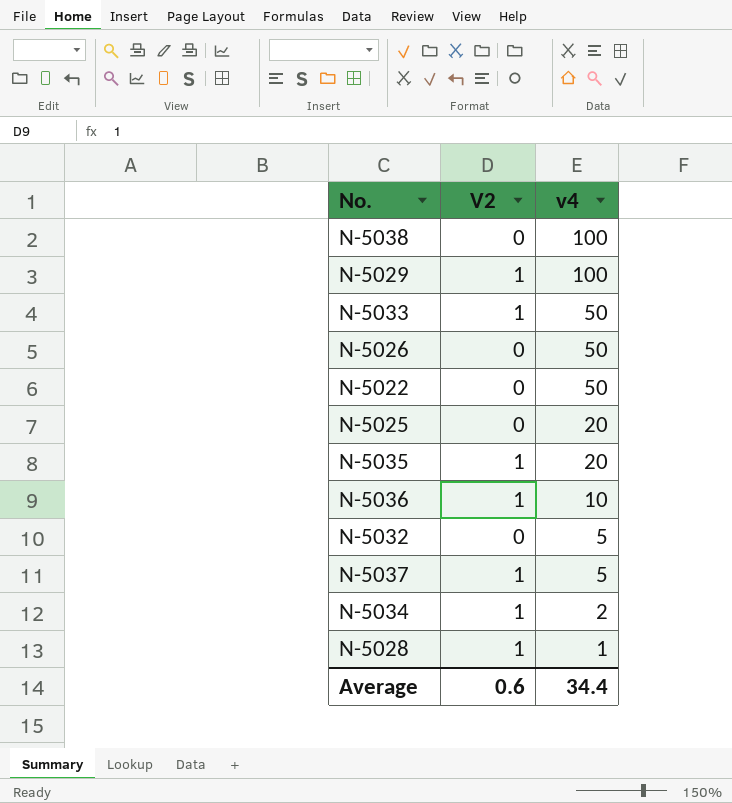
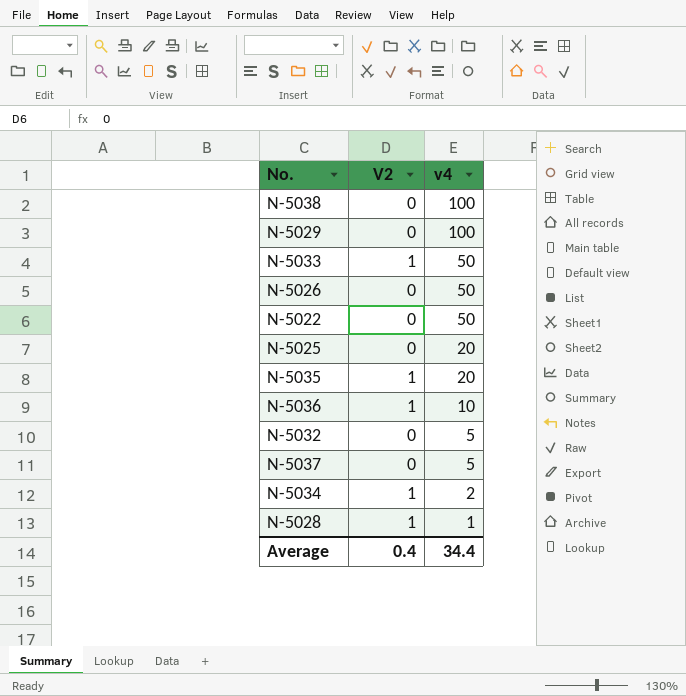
N-5029 | V2: 1 -> 0
N-5037 | V2: 1 -> 0
Average | V2: 0.6 -> 0.4

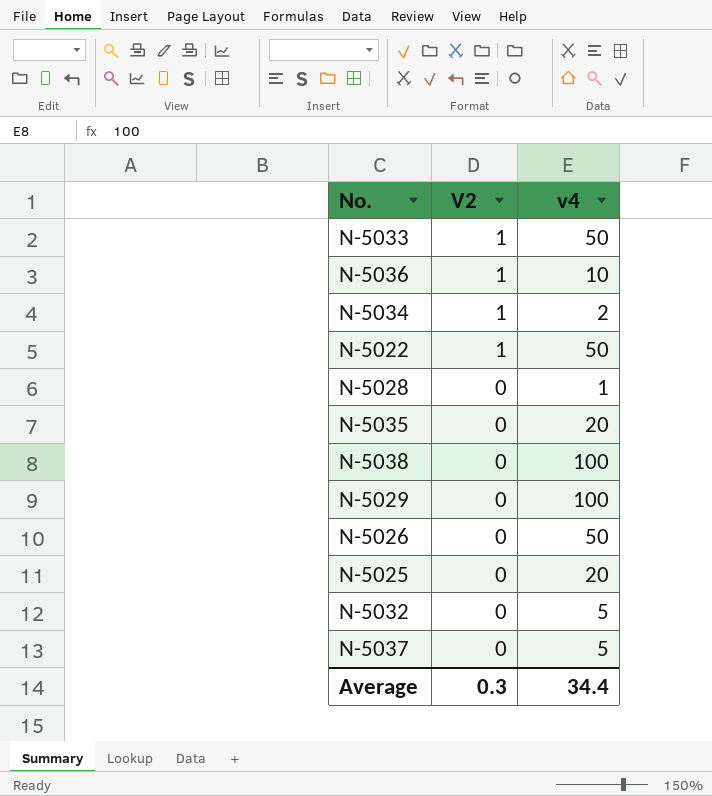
row order: v4 descending -> V2 descending
N-5022 | V2: 0 -> 1
N-5028 | V2: 1 -> 0
N-5035 | V2: 1 -> 0
Average | V2: 0.4 -> 0.3

